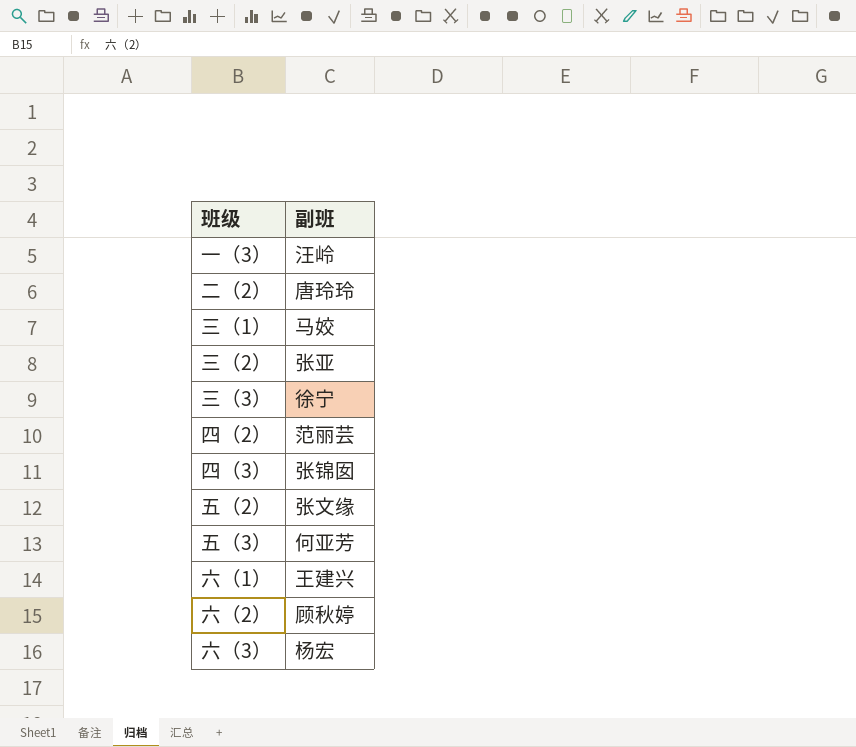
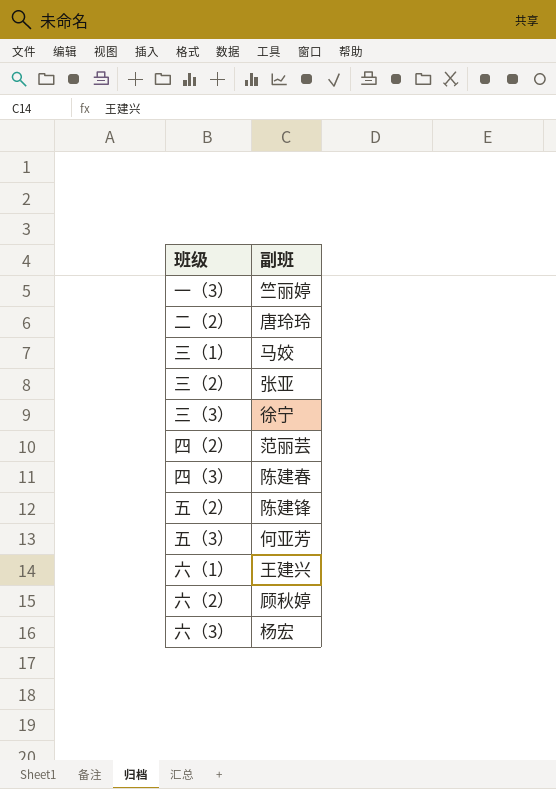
一（3） | 副班: 汪岭 -> 竺丽婷
四（3） | 副班: 张锦囡 -> 陈建春
五（2） | 副班: 张文缘 -> 陈建锋

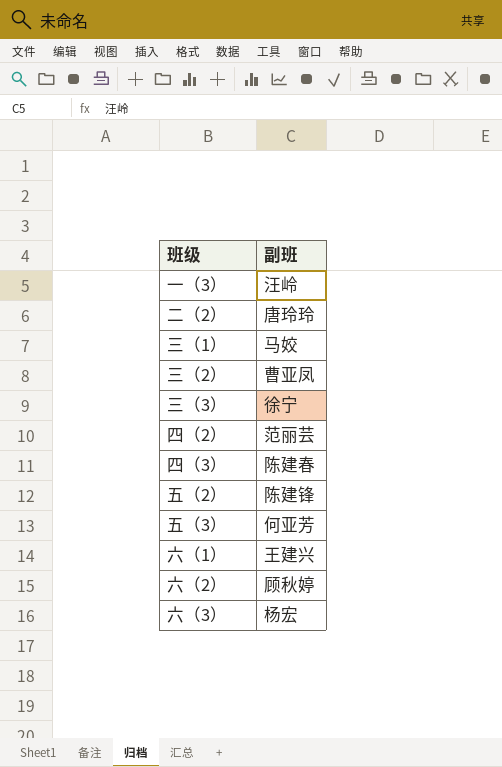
一（3） | 副班: 竺丽婷 -> 汪岭
三（2） | 副班: 张亚 -> 曹亚凤

